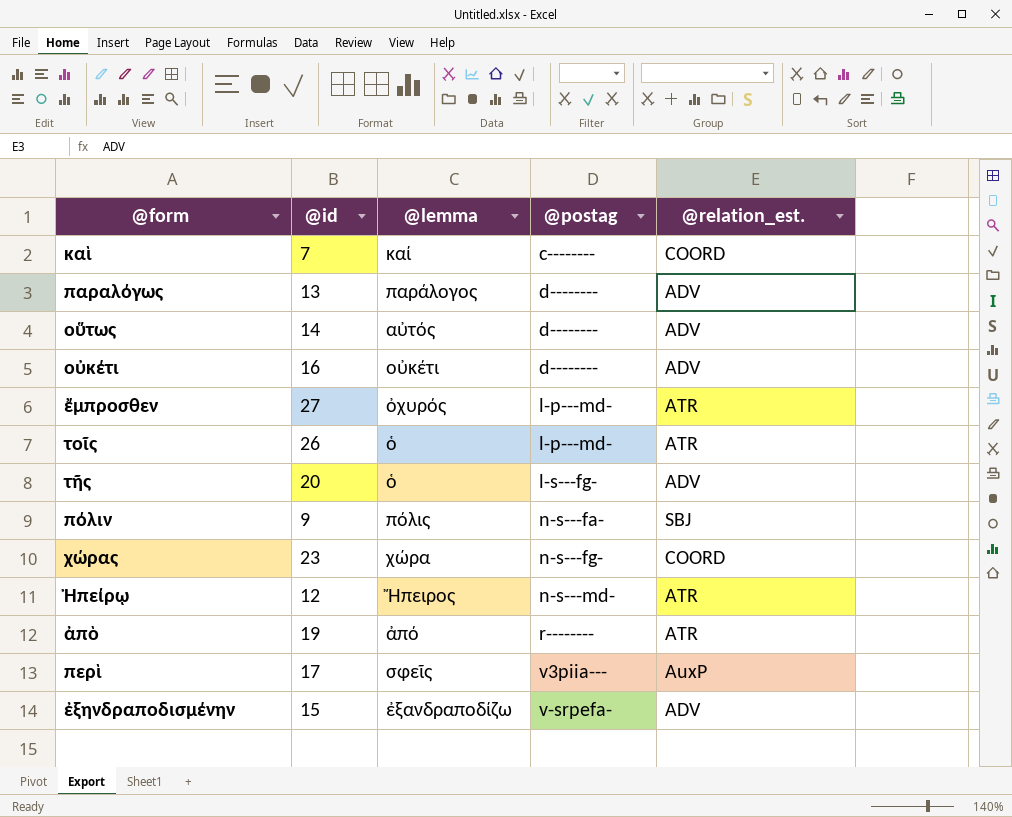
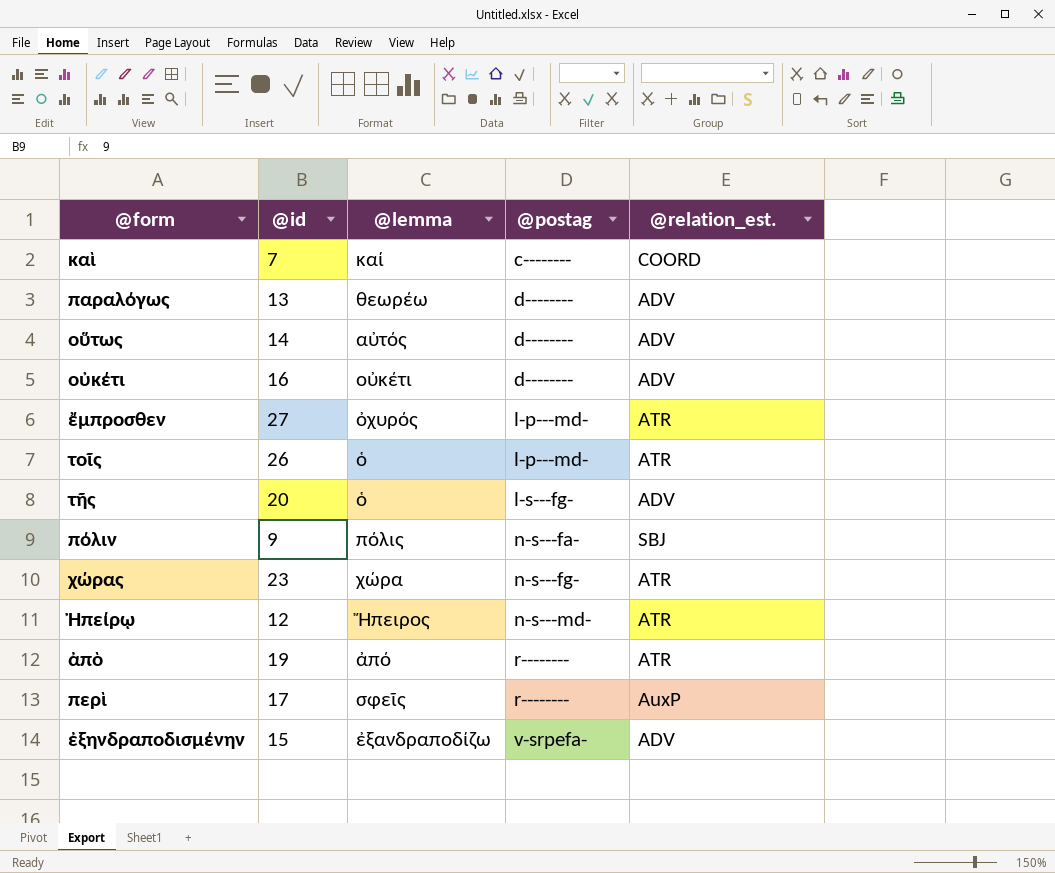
παραλόγως | @lemma: παράλογος -> θεωρέω
χώρας | @relation_est.: COORD -> ATR
περὶ | @postag: v3piia--- -> r--------

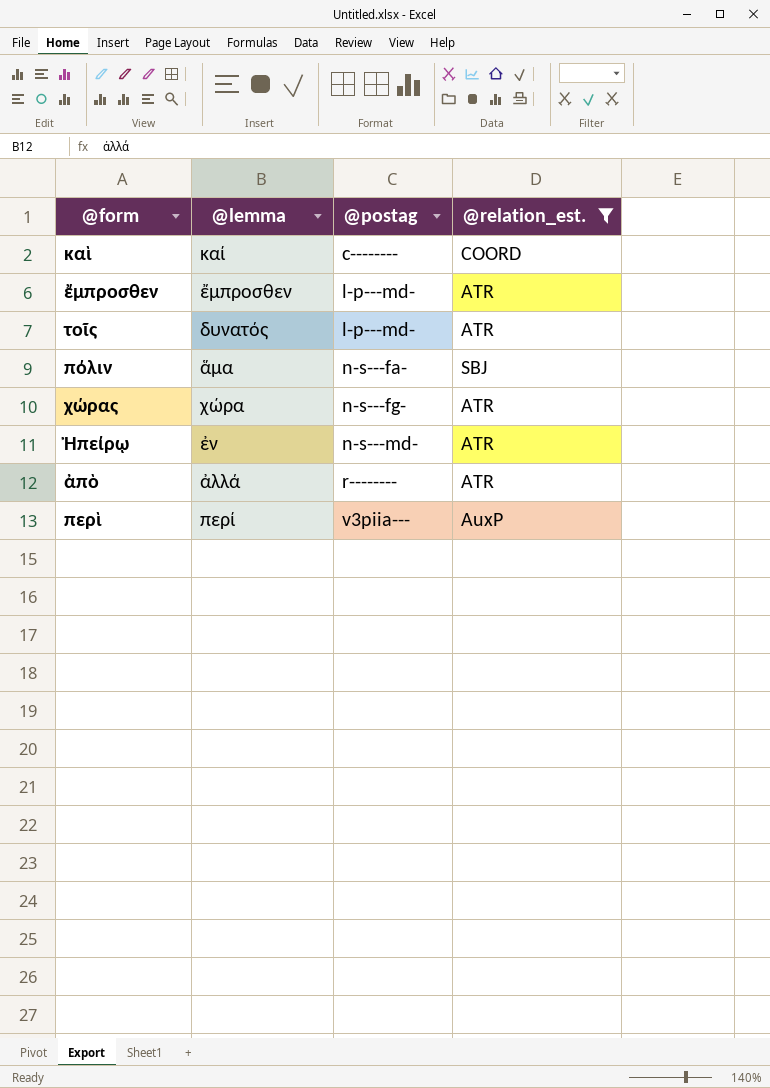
filter: none -> @relation_est. != ADV
column @id | position: 2 -> none
ἔμπροσθεν | @lemma: ὀχυρός -> ἔμπροσθεν
τοῖς | @lemma: ὁ -> δυνατός
πόλιν | @lemma: πόλις -> ἅμα
Ἠπείρῳ | @lemma: Ἤπειρος -> ἐν
ἀπὸ | @lemma: ἀπό -> ἀλλά
περὶ | @lemma: σφεῖς -> περί
περὶ | @postag: r-------- -> v3piia---

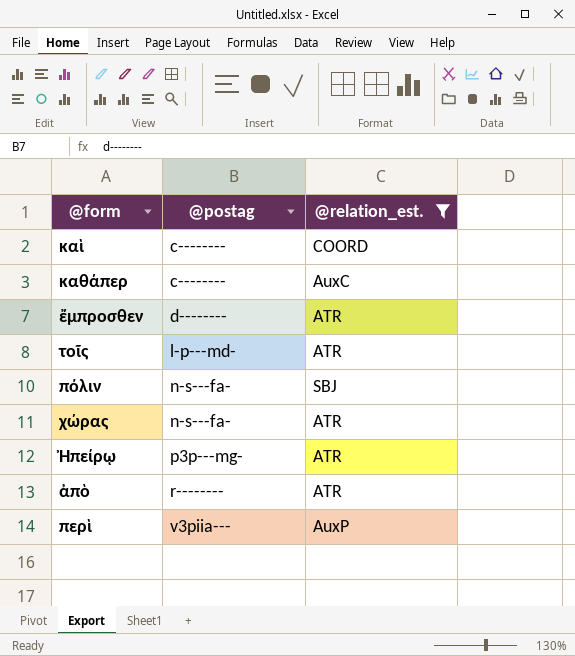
column @lemma | position: 2 -> none
row καθάπερ: none -> c-------- | AuxC
ἔμπροσθεν | @postag: l-p---md- -> d--------
χώρας | @postag: n-s---fg- -> n-s---fa-
Ἠπείρῳ | @postag: n-s---md- -> p3p---mg-

